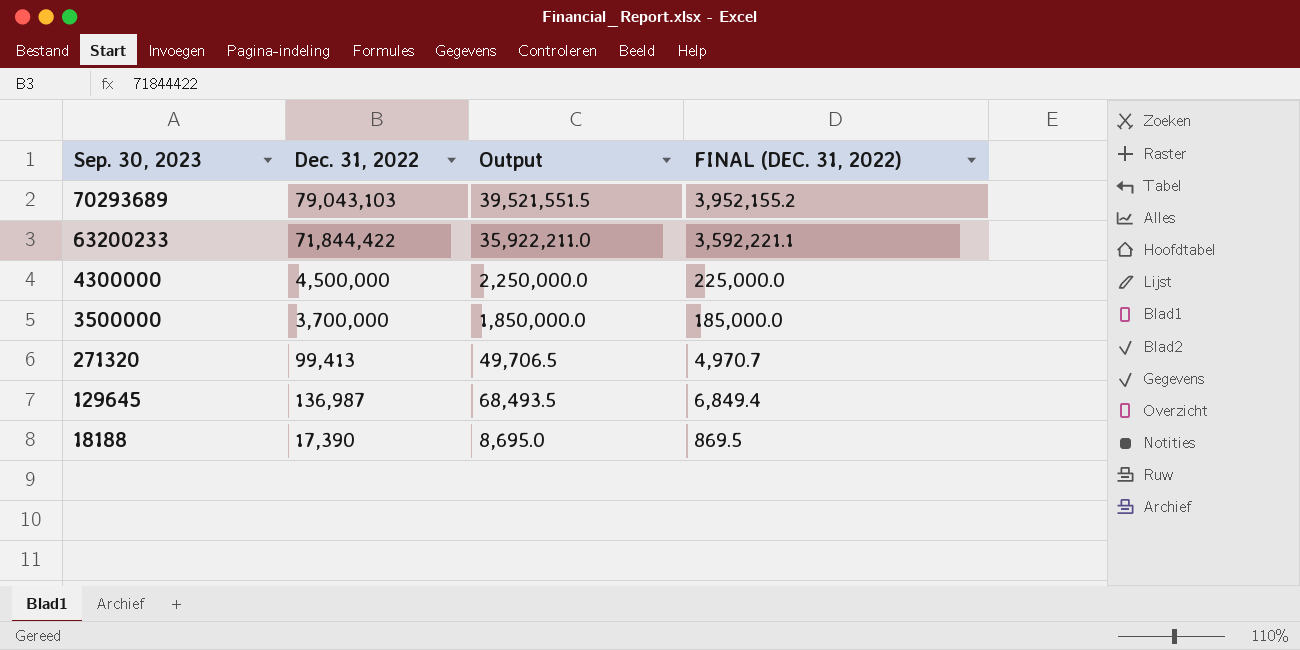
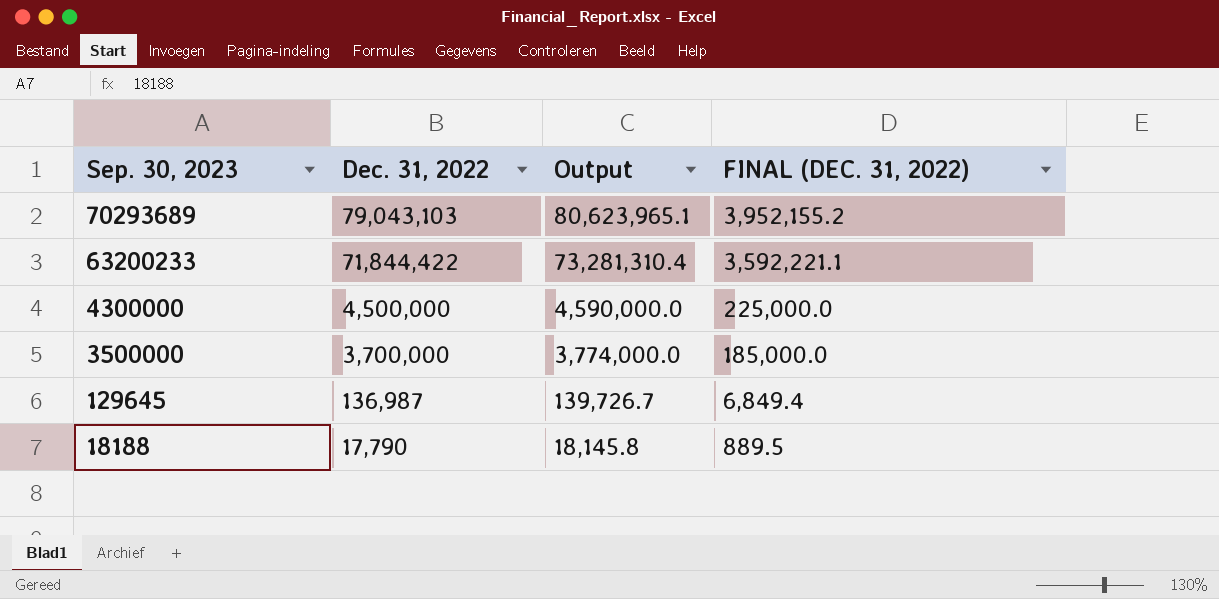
column Output | formula: [Dec. 31, 2022] * 0.5 -> [Dec. 31, 2022] * 1.02
row 271320: 99,413 | 49,706.5 | 4,970.7 -> none
18188 | Dec. 31, 2022: 17,390 -> 17,790
18188 | FINAL (DEC. 31, 2022): 869.5 -> 889.5

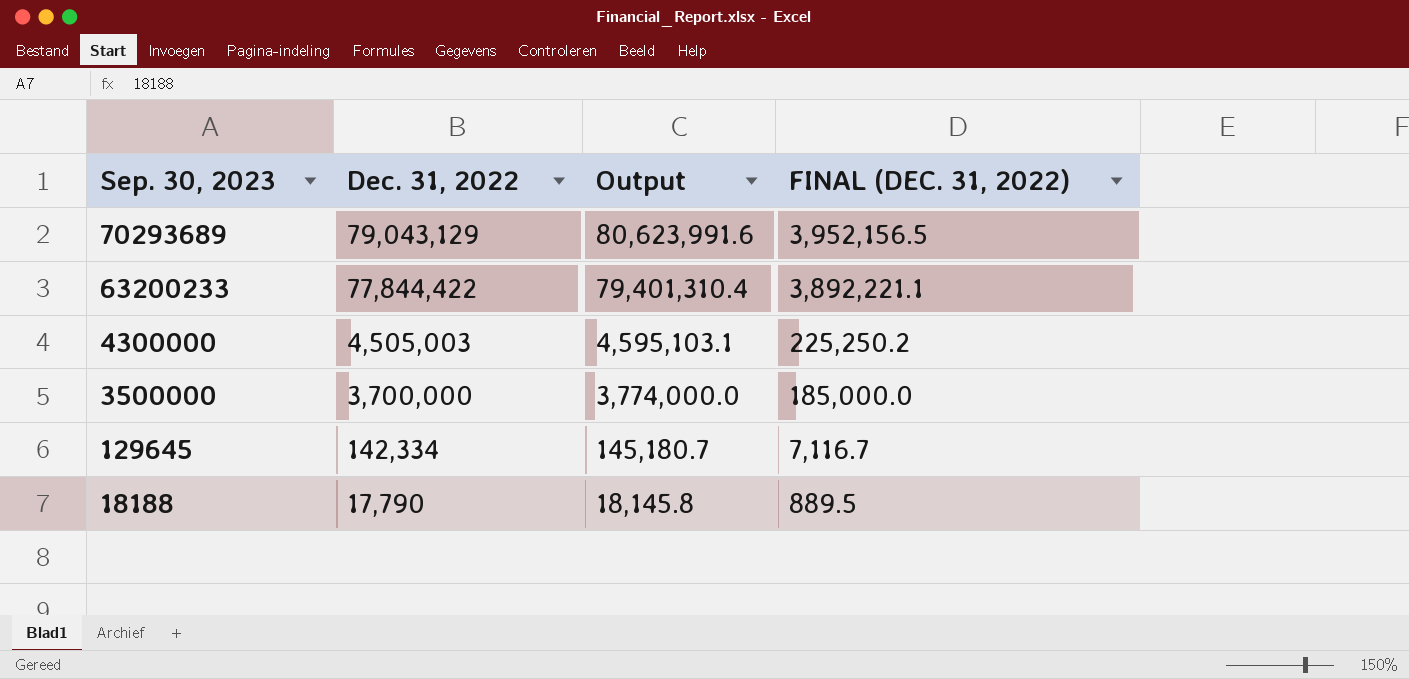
70293689 | Dec. 31, 2022: 79,043,103 -> 79,043,129
70293689 | Output: 80,623,965.1 -> 80,623,991.6
70293689 | FINAL (DEC. 31, 2022): 3,952,155.2 -> 3,952,156.5
63200233 | Dec. 31, 2022: 71,844,422 -> 77,844,422
63200233 | Output: 73,281,310.4 -> 79,401,310.4
63200233 | FINAL (DEC. 31, 2022): 3,592,221.1 -> 3,892,221.1
4300000 | Dec. 31, 2022: 4,500,000 -> 4,505,003
4300000 | Output: 4,590,000.0 -> 4,595,103.1
4300000 | FINAL (DEC. 31, 2022): 225,000.0 -> 225,250.2
129645 | Dec. 31, 2022: 136,987 -> 142,334
129645 | Output: 139,726.7 -> 145,180.7
129645 | FINAL (DEC. 31, 2022): 6,849.4 -> 7,116.7

